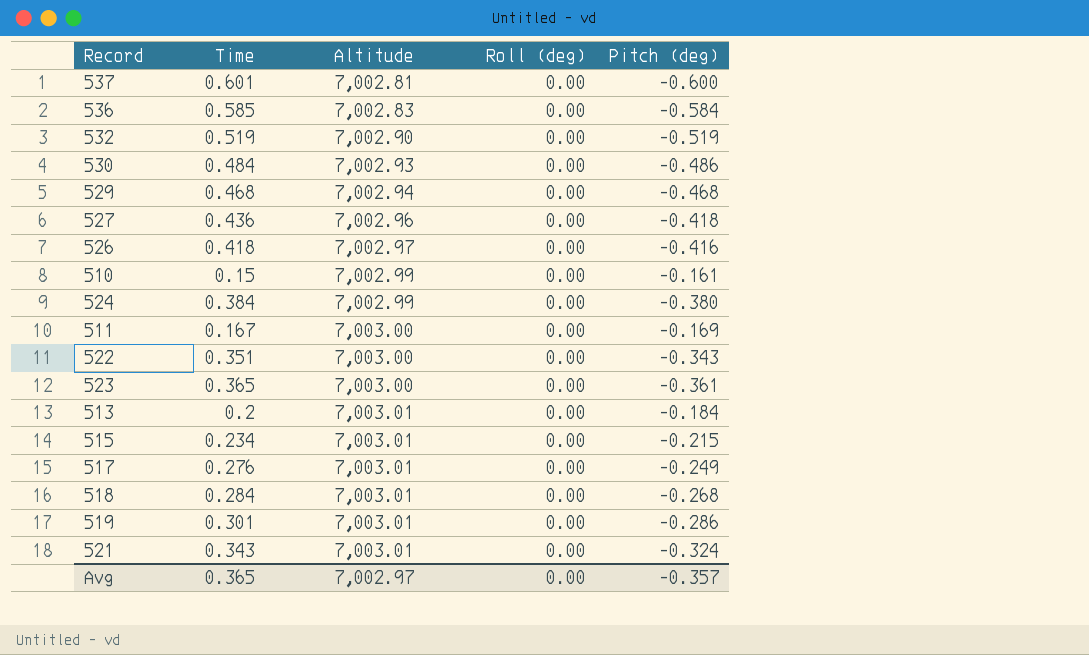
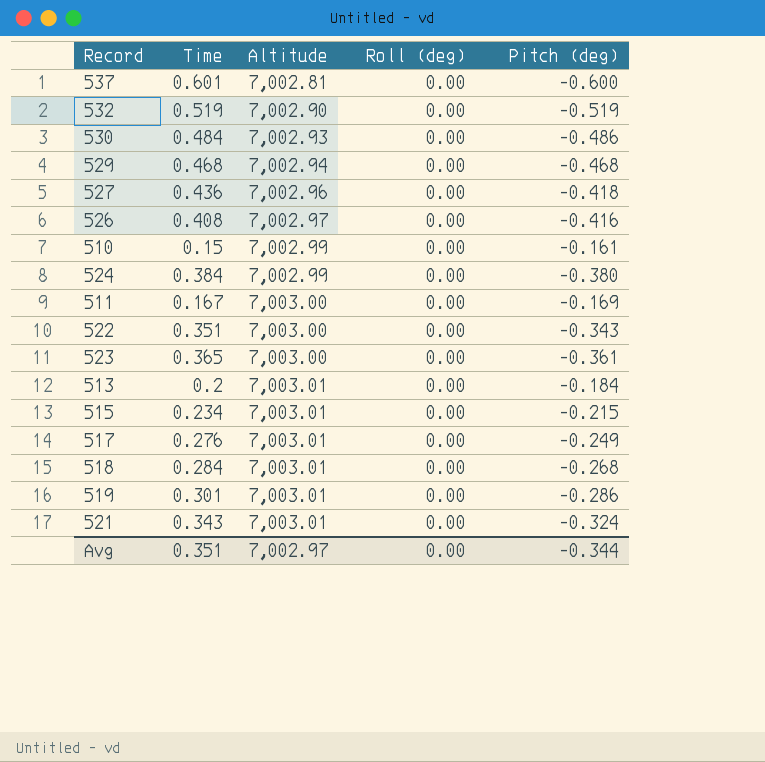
row 536: 0.585 | 7,002.83 | 0.00 | -0.584 -> none
526 | Time: 0.418 -> 0.408
Avg | Time: 0.365 -> 0.351
Avg | Pitch (deg): -0.357 -> -0.344

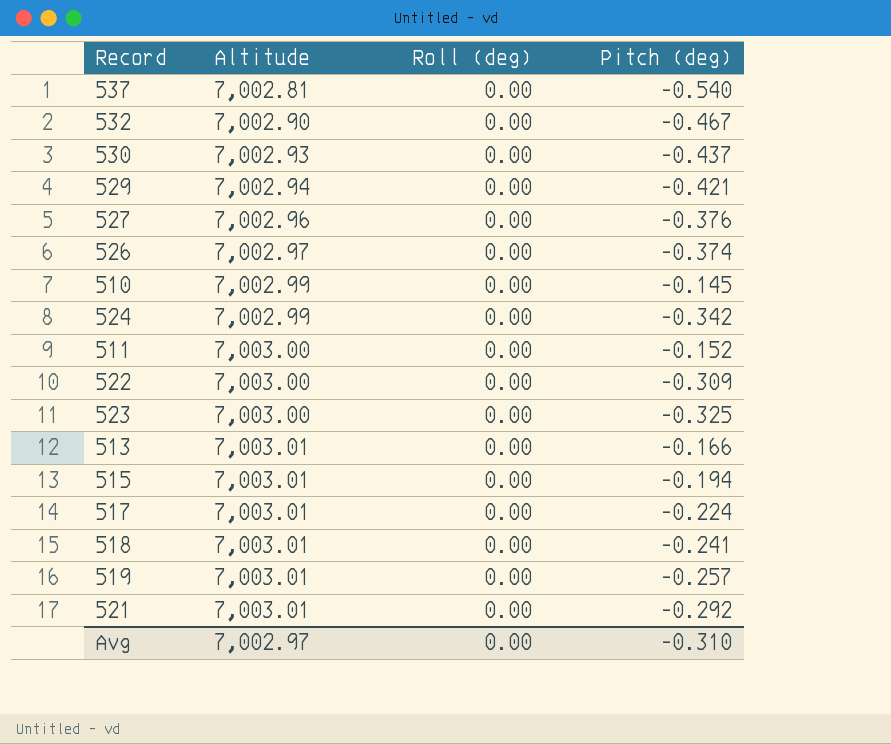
column Time | position: 2 -> none
537 | Pitch (deg): -0.600 -> -0.540
532 | Pitch (deg): -0.519 -> -0.467
530 | Pitch (deg): -0.486 -> -0.437
529 | Pitch (deg): -0.468 -> -0.421
527 | Pitch (deg): -0.418 -> -0.376
526 | Pitch (deg): -0.416 -> -0.374
510 | Pitch (deg): -0.161 -> -0.145
524 | Pitch (deg): -0.380 -> -0.342
511 | Pitch (deg): -0.169 -> -0.152
522 | Pitch (deg): -0.343 -> -0.309
523 | Pitch (deg): -0.361 -> -0.325
513 | Pitch (deg): -0.184 -> -0.166
515 | Pitch (deg): -0.215 -> -0.194
517 | Pitch (deg): -0.249 -> -0.224
518 | Pitch (deg): -0.268 -> -0.241
519 | Pitch (deg): -0.286 -> -0.257
521 | Pitch (deg): -0.324 -> -0.292
Avg | Pitch (deg): -0.344 -> -0.310

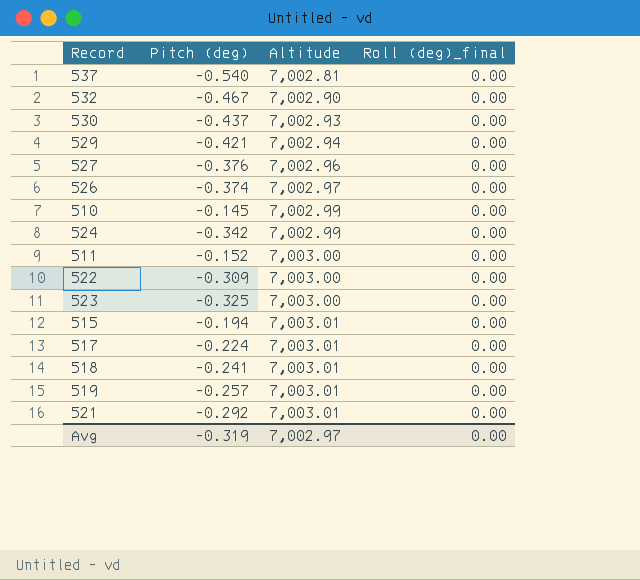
column Pitch (deg) | position: 4 -> 2
column name: Roll (deg) -> Roll (deg)_final
row 513: 7,003.01 | 0.00 | -0.166 -> none
Avg | Pitch (deg): -0.310 -> -0.319

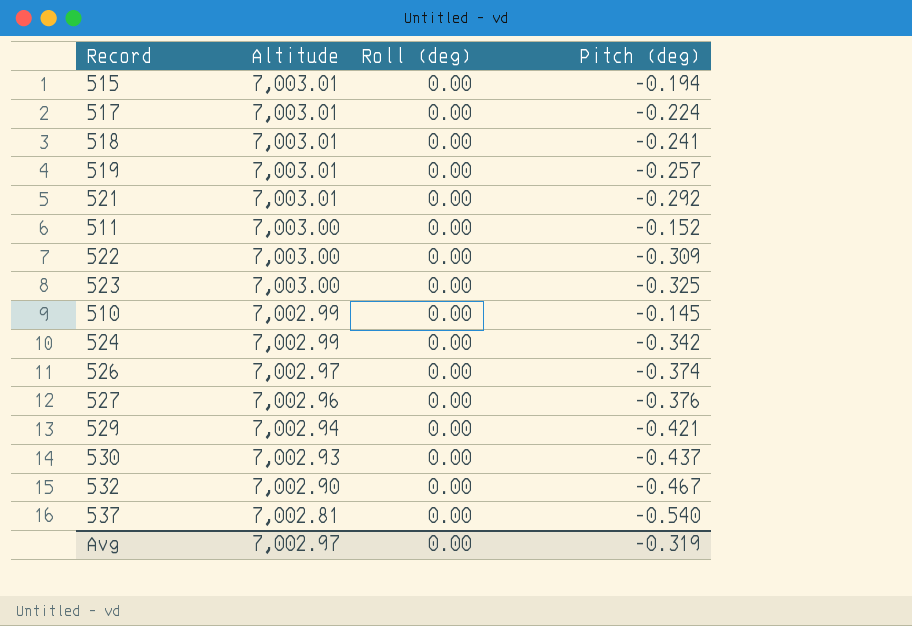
row order: Altitude ascending -> Altitude descending
column name: Roll (deg)_final -> Roll (deg)
column Pitch (deg) | position: 2 -> 4

